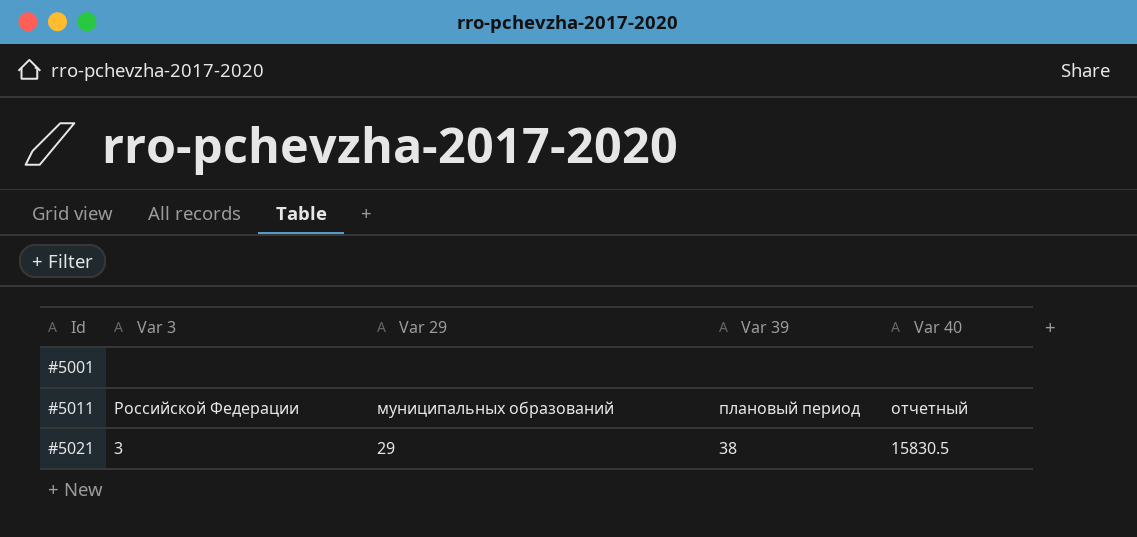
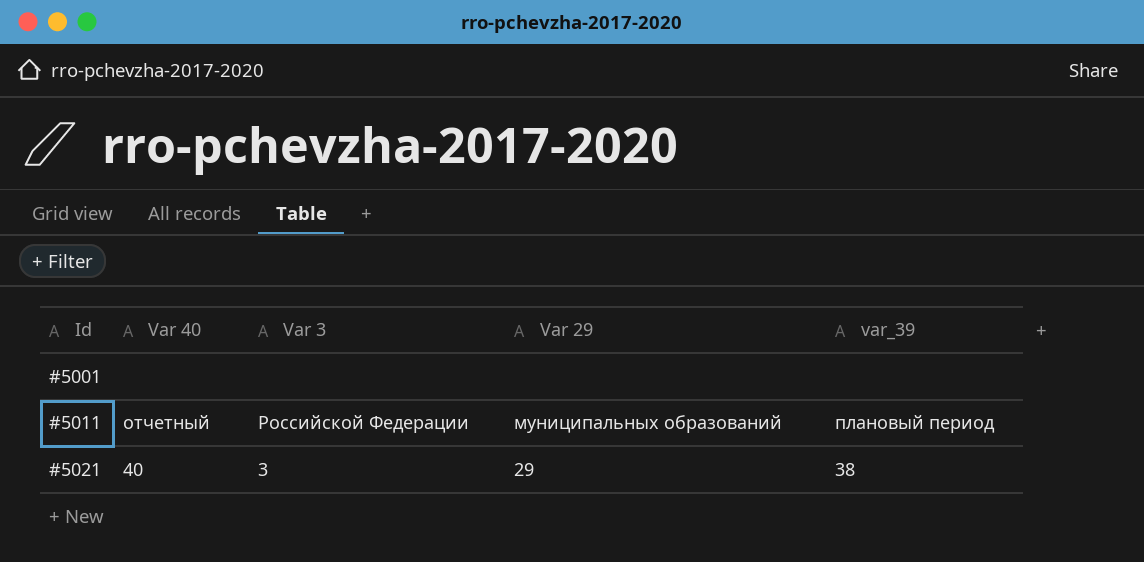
column Var 40 | position: 5 -> 2
column name: Var 39 -> var_39
#5021 | Var 40: 15830.5 -> 40

